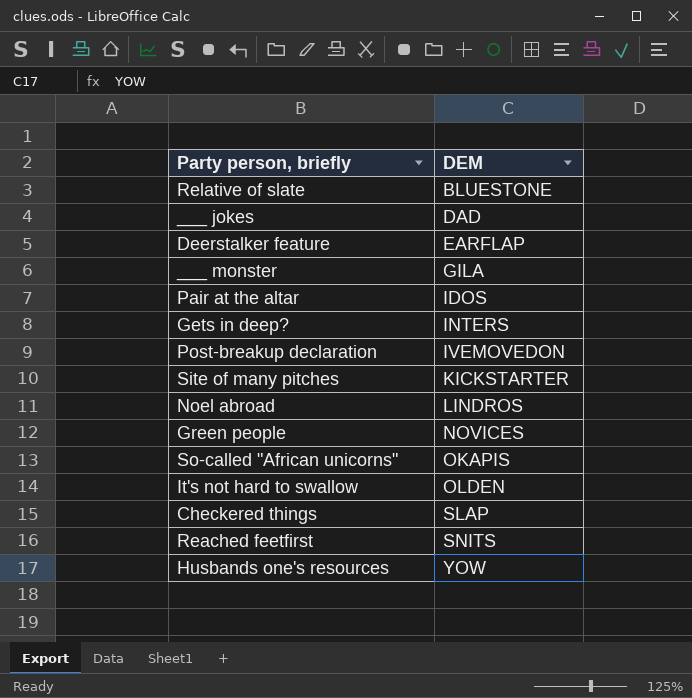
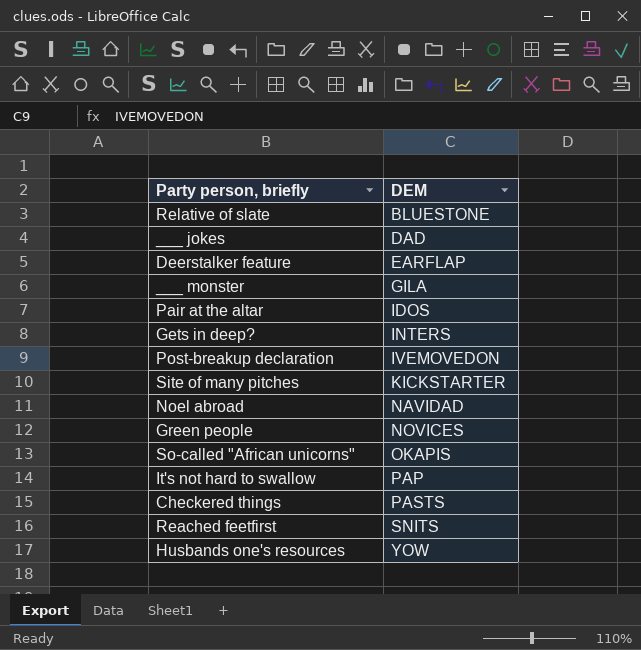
Noel abroad | DEM: LINDROS -> NAVIDAD
It's not hard to swallow | DEM: OLDEN -> PAP
Checkered things | DEM: SLAP -> PASTS

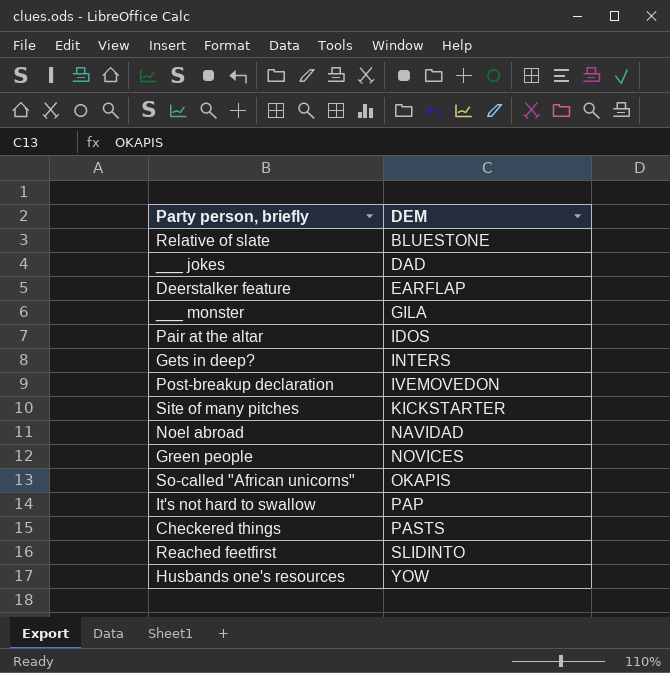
Reached feetfirst | DEM: SNITS -> SLIDINTO

